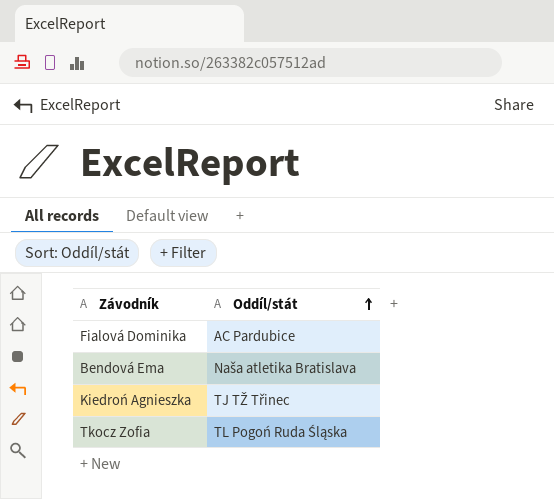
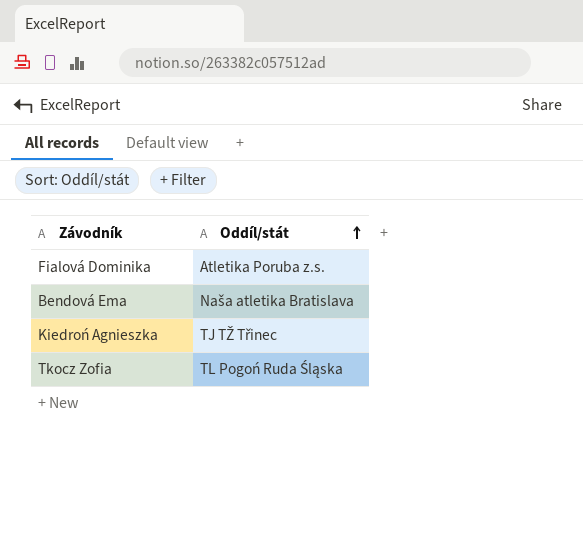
Fialová Dominika | Oddíl/stát: AC Pardubice -> Atletika Poruba z.s.

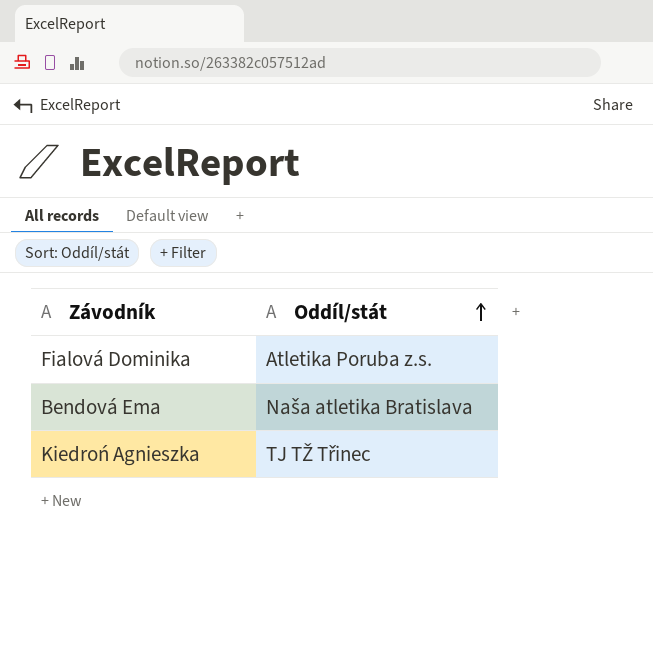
row Tkocz Zofia: TL Pogoń Ruda Śląska -> none

